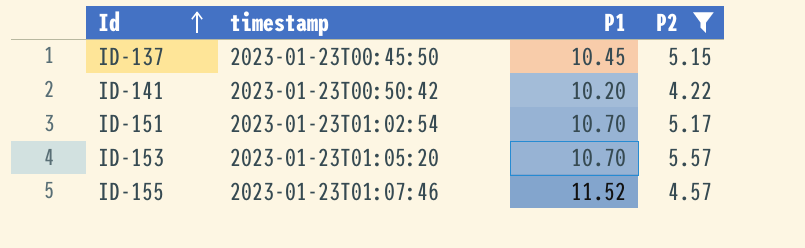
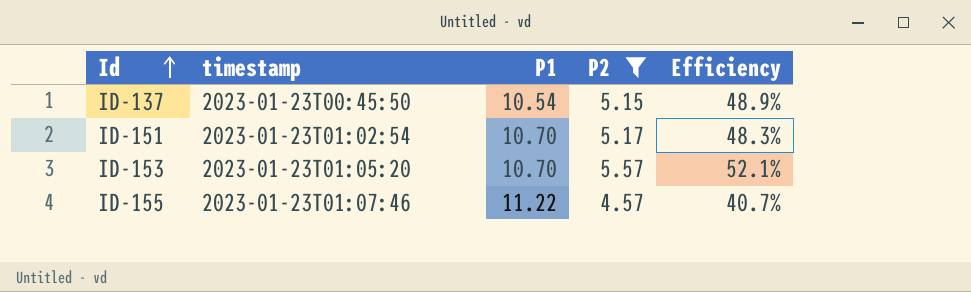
column Efficiency | formula: none -> [P2] / [P1]
row ID-141: 2023-01-23T00:50:42 | 10.20 | 4.22 -> none
ID-137 | P1: 10.45 -> 10.54
ID-155 | P1: 11.52 -> 11.22

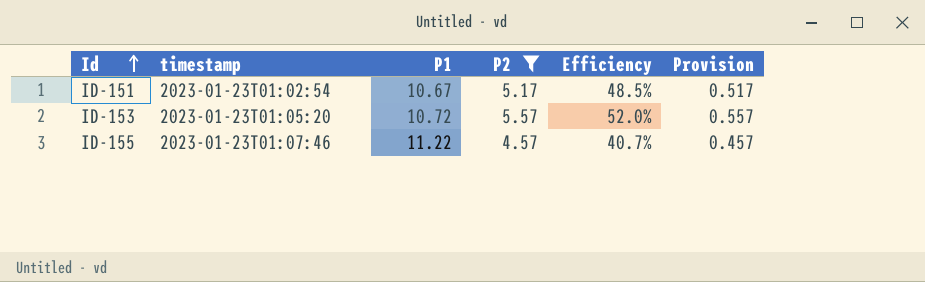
column Provision | formula: none -> [P2] * 0.1
row ID-137: 2023-01-23T00:45:50 | 10.54 | 5.15 | 48.9% -> none
ID-151 | P1: 10.70 -> 10.67
ID-151 | Efficiency: 48.3% -> 48.5%
ID-153 | P1: 10.70 -> 10.72
ID-153 | Efficiency: 52.1% -> 52.0%

